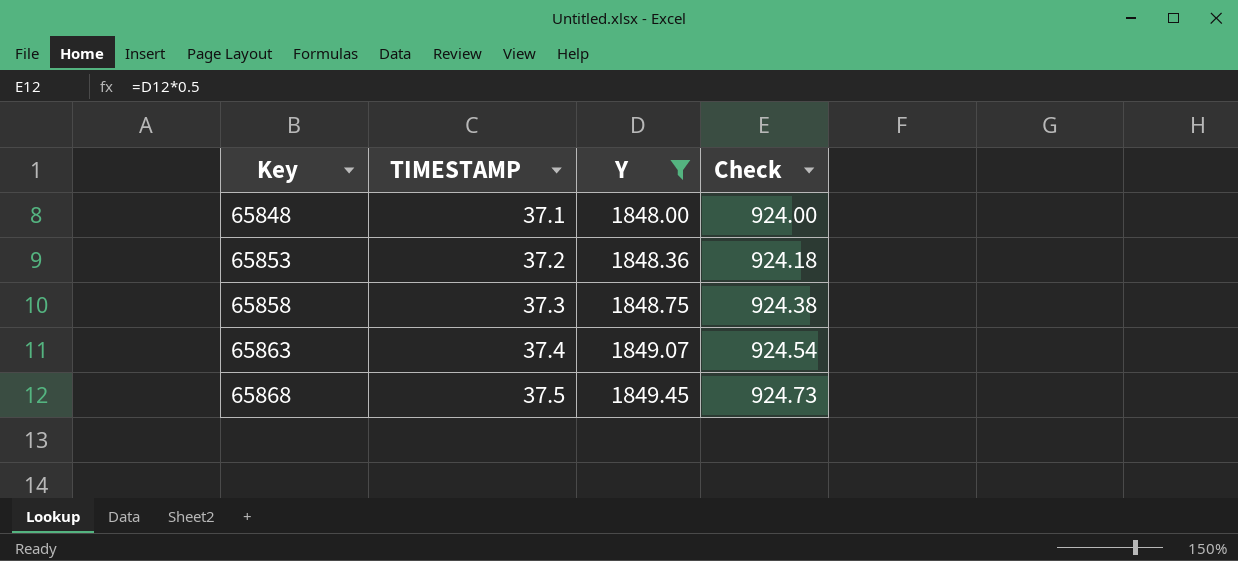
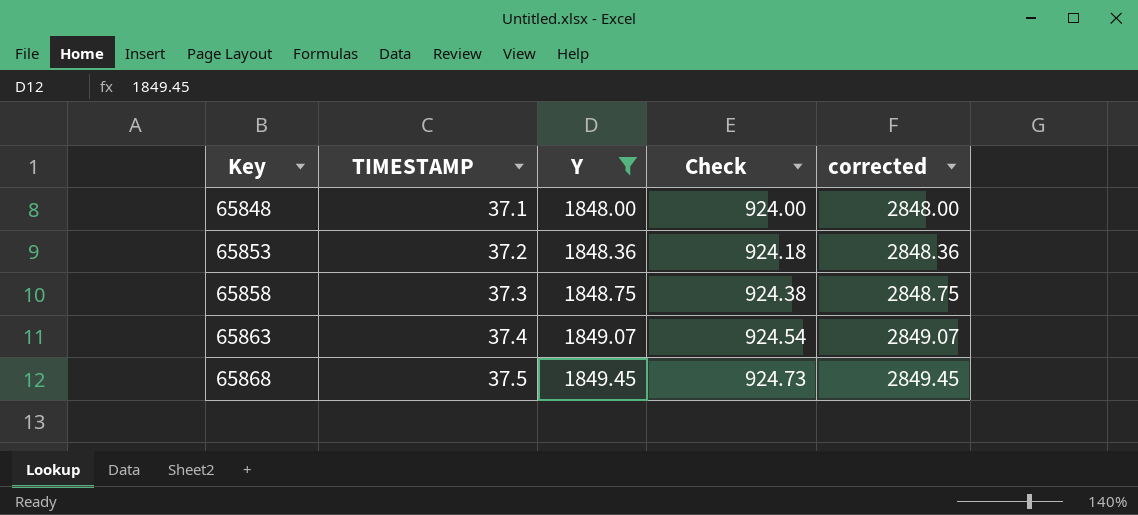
column corrected | formula: none -> [Y] + 1000

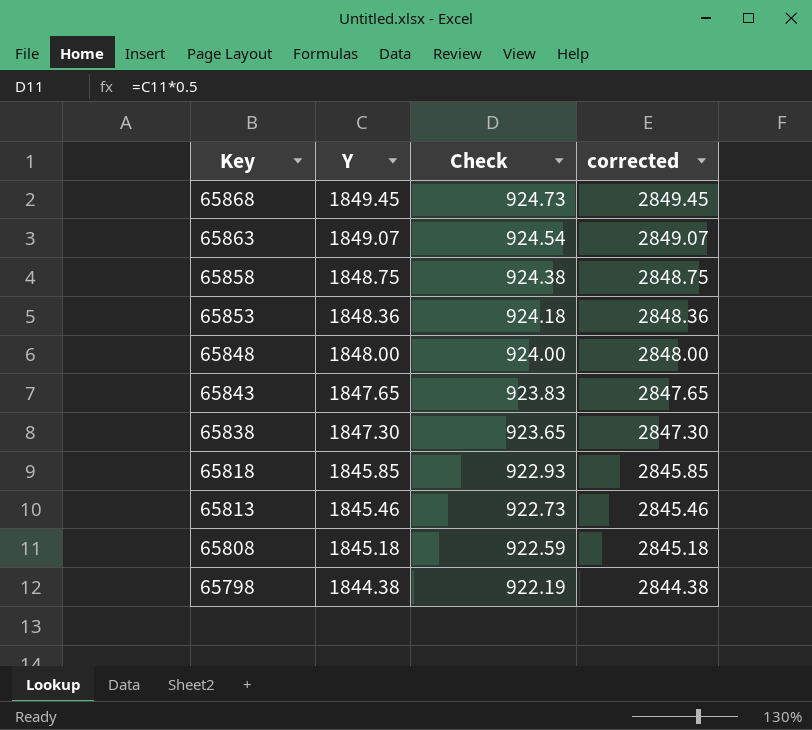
filter: Y >= 1848.00 -> none
row order: Key ascending -> Key descending
column TIMESTAMP | position: 2 -> none

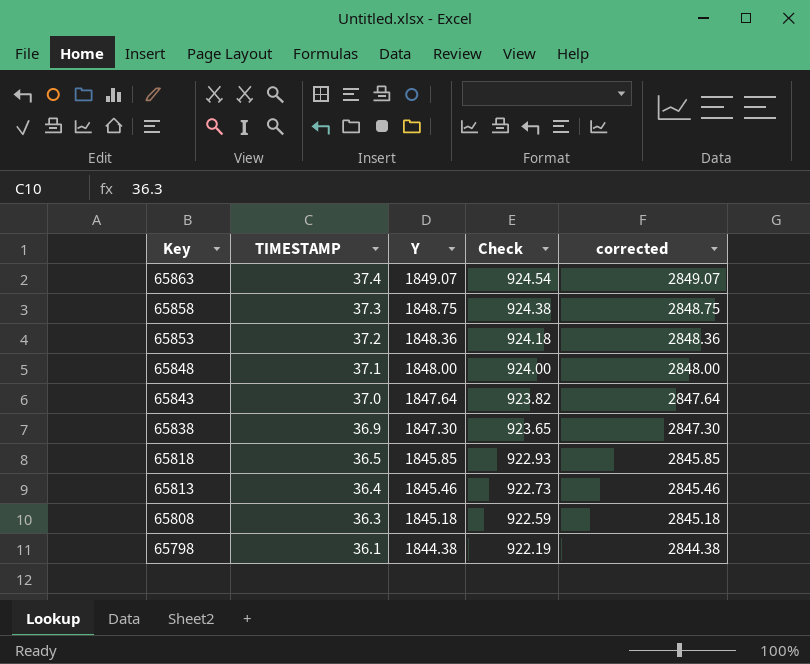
column TIMESTAMP | position: none -> 2
row 65868: 1849.45 | 924.73 | 2849.45 -> none
65843 | Y: 1847.65 -> 1847.64
65843 | Check: 923.83 -> 923.82
65843 | corrected: 2847.65 -> 2847.64

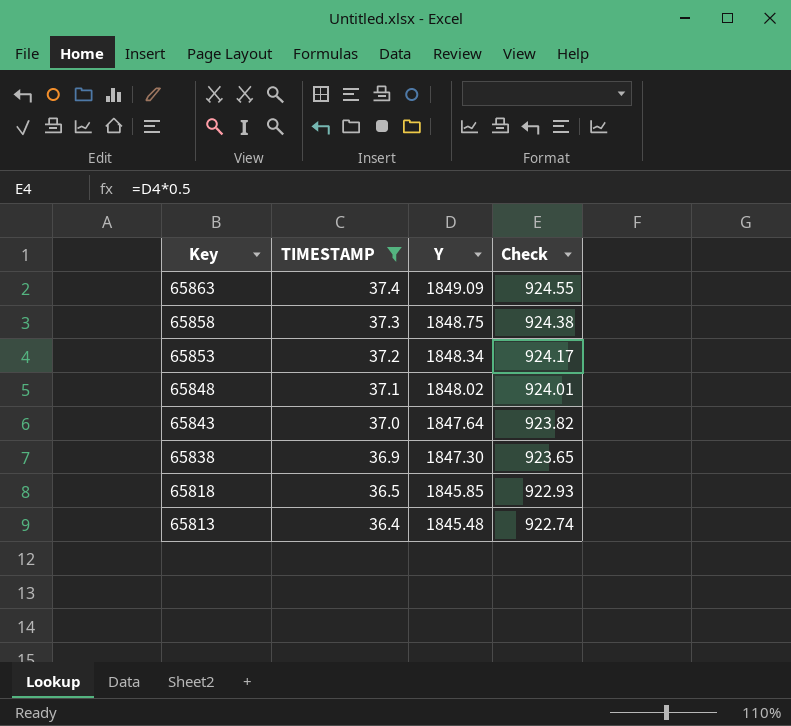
filter: none -> TIMESTAMP >= 36.4
column corrected | formula: [Y] + 1000 -> none
65863 | Y: 1849.07 -> 1849.09
65863 | Check: 924.54 -> 924.55
65853 | Y: 1848.36 -> 1848.34
65853 | Check: 924.18 -> 924.17
65848 | Y: 1848.00 -> 1848.02
65848 | Check: 924.00 -> 924.01
65813 | Y: 1845.46 -> 1845.48
65813 | Check: 922.73 -> 922.74

